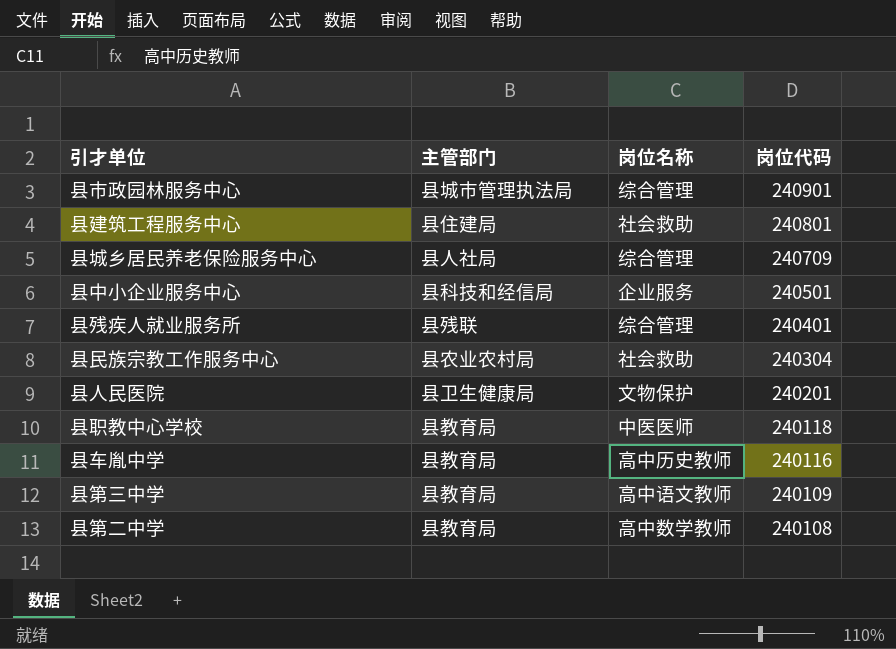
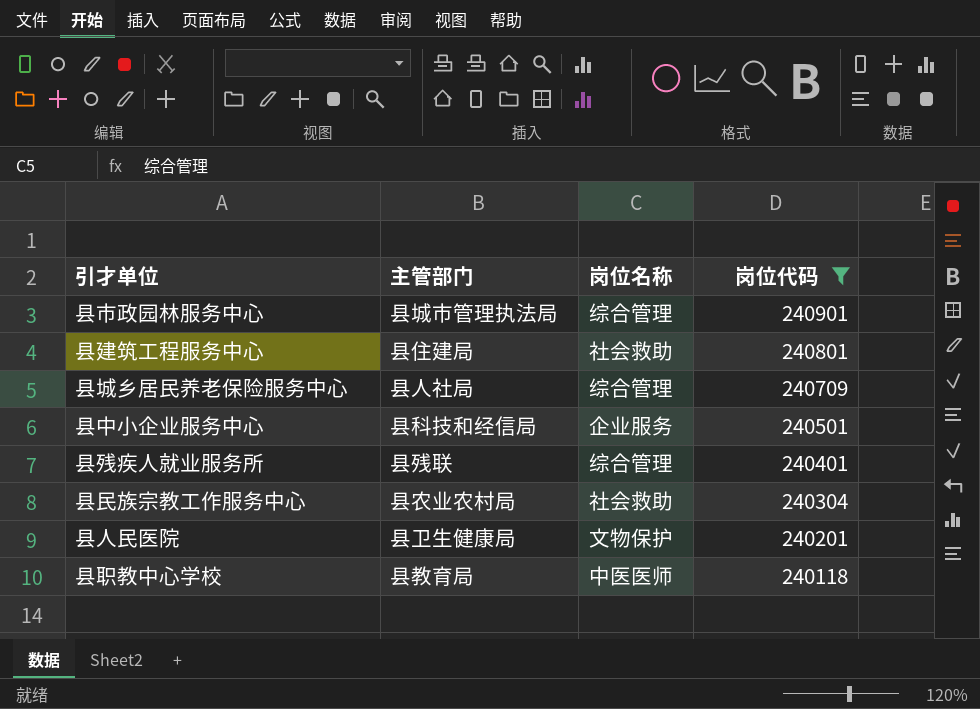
filter: none -> 岗位代码 >= 240118

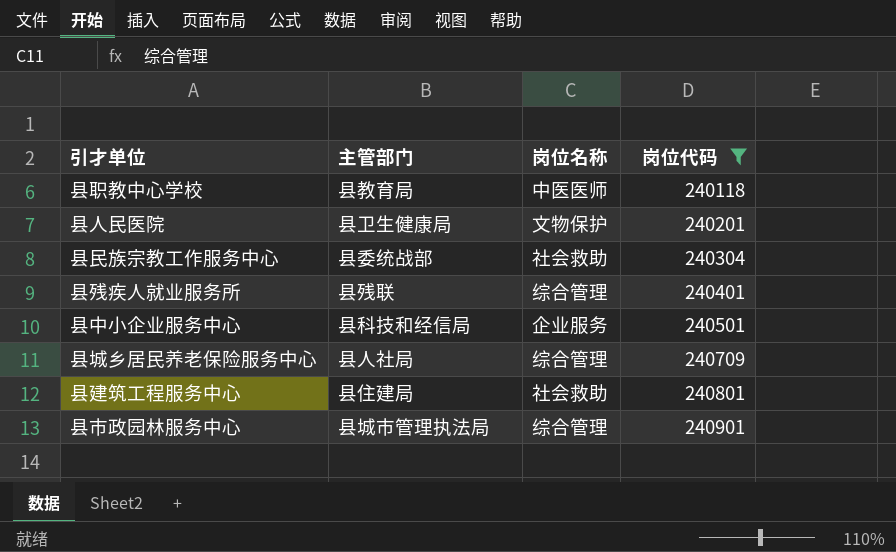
row order: 岗位代码 descending -> 岗位代码 ascending
县民族宗教工作服务中心 | 主管部门: 县农业农村局 -> 县委统战部

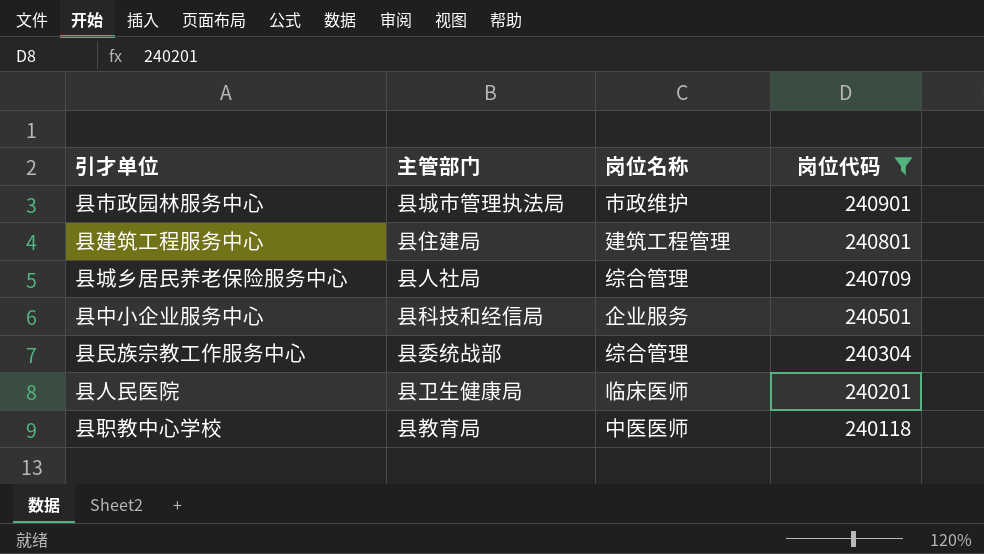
row order: 岗位代码 ascending -> 岗位代码 descending
row 县残疾人就业服务所: 县残联 | 综合管理 | 240401 -> none
县市政园林服务中心 | 岗位名称: 综合管理 -> 市政维护
县建筑工程服务中心 | 岗位名称: 社会救助 -> 建筑工程管理
县民族宗教工作服务中心 | 岗位名称: 社会救助 -> 综合管理
县人民医院 | 岗位名称: 文物保护 -> 临床医师

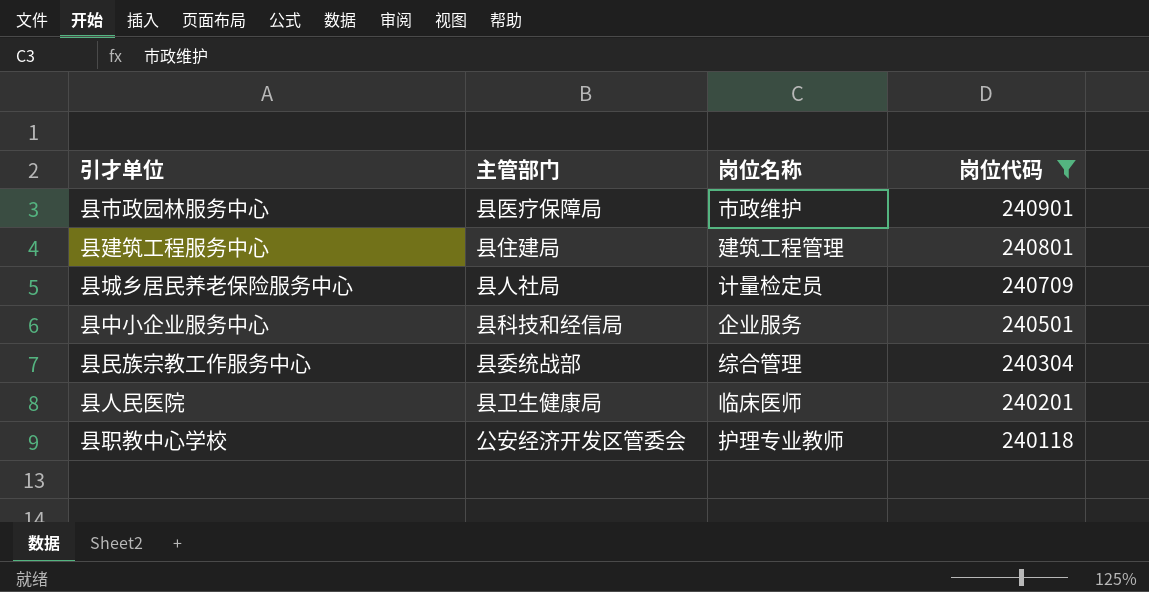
县市政园林服务中心 | 主管部门: 县城市管理执法局 -> 县医疗保障局
县城乡居民养老保险服务中心 | 岗位名称: 综合管理 -> 计量检定员
县职教中心学校 | 主管部门: 县教育局 -> 公安经济开发区管委会
县职教中心学校 | 岗位名称: 中医医师 -> 护理专业教师

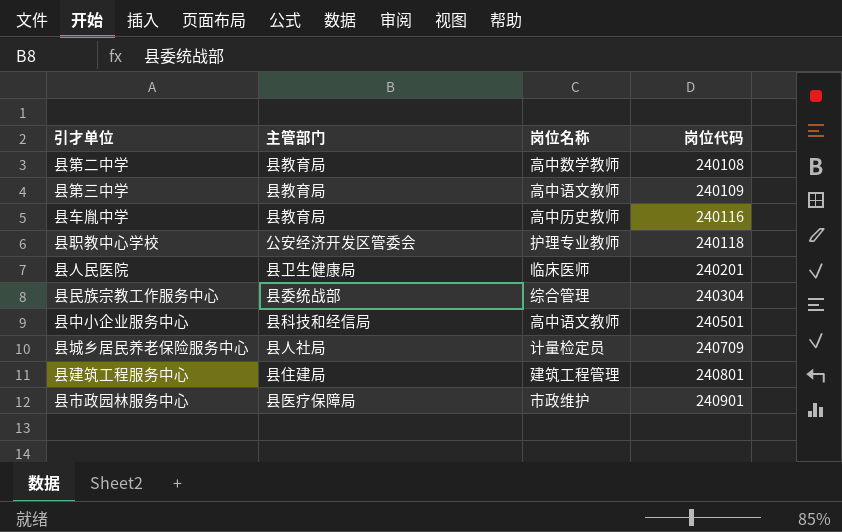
filter: 岗位代码 >= 240118 -> none
row order: 岗位代码 descending -> 岗位代码 ascending
县中小企业服务中心 | 岗位名称: 企业服务 -> 高中语文教师

